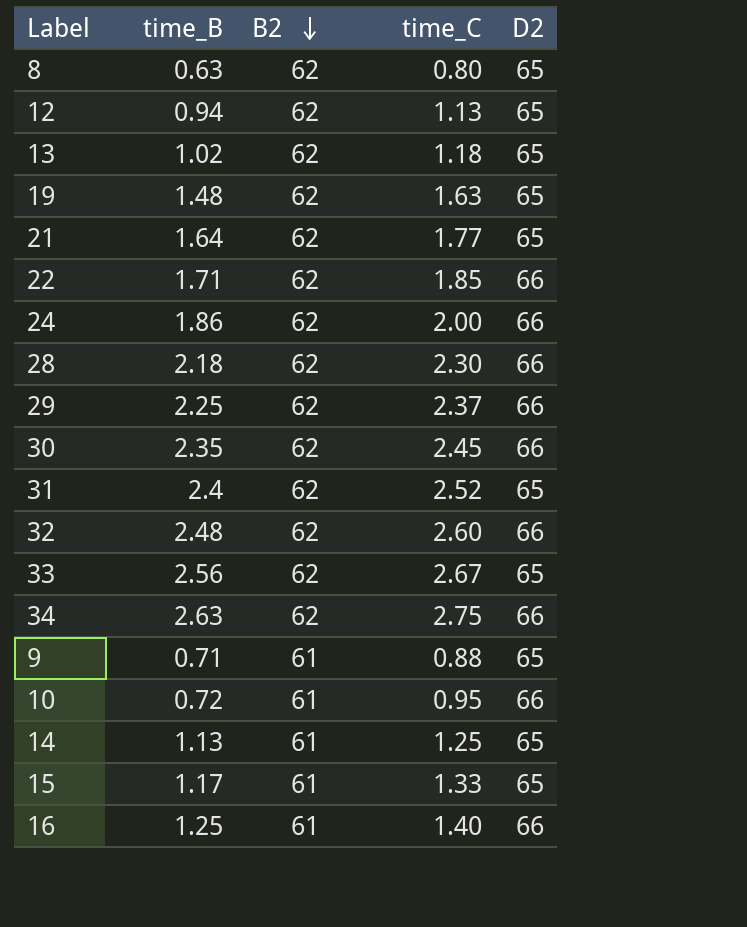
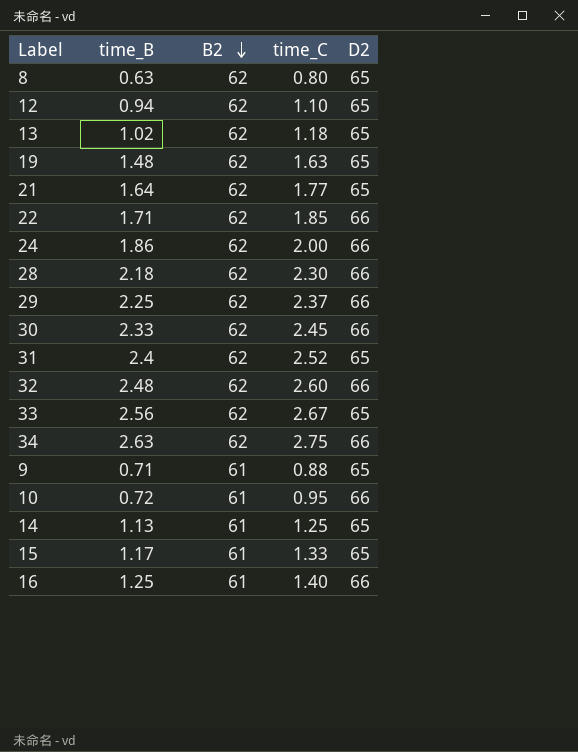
12 | time_C: 1.13 -> 1.10
30 | time_B: 2.35 -> 2.33

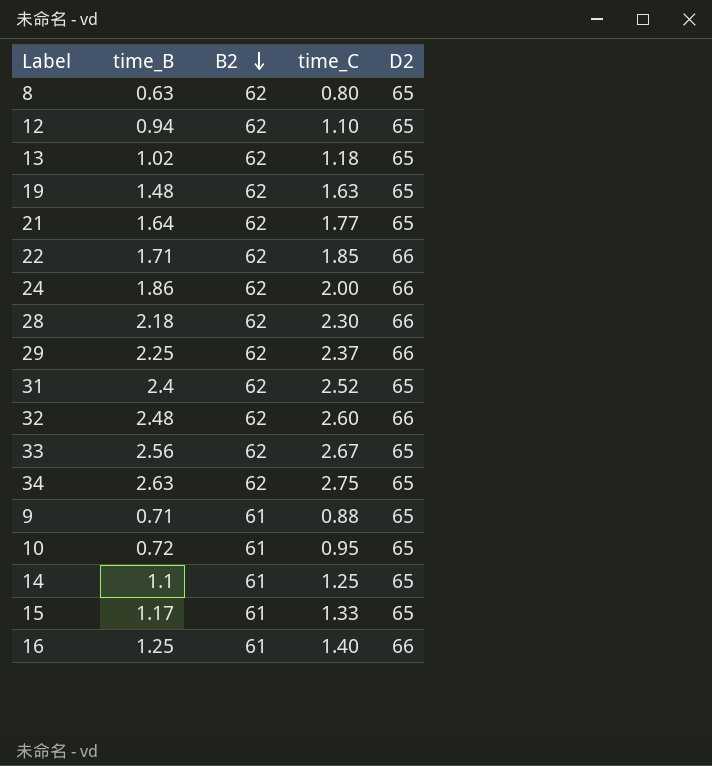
row 30: 2.33 | 62 | 2.45 | 66 -> none
34 | D2: 66 -> 65
10 | D2: 66 -> 65
14 | time_B: 1.13 -> 1.1

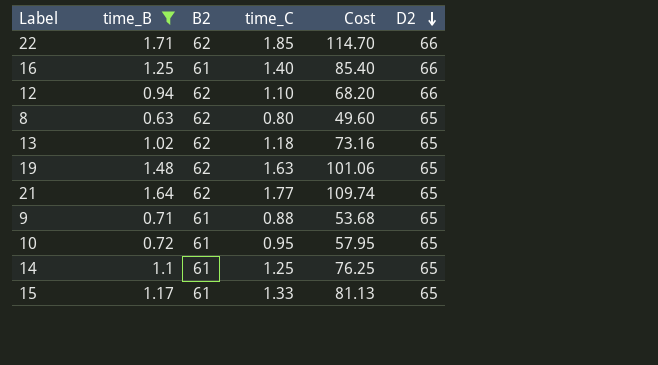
filter: none -> time_B <= 1.71
row order: B2 descending -> D2 descending
column Cost | formula: none -> [B2] * [time_C]
12 | D2: 65 -> 66

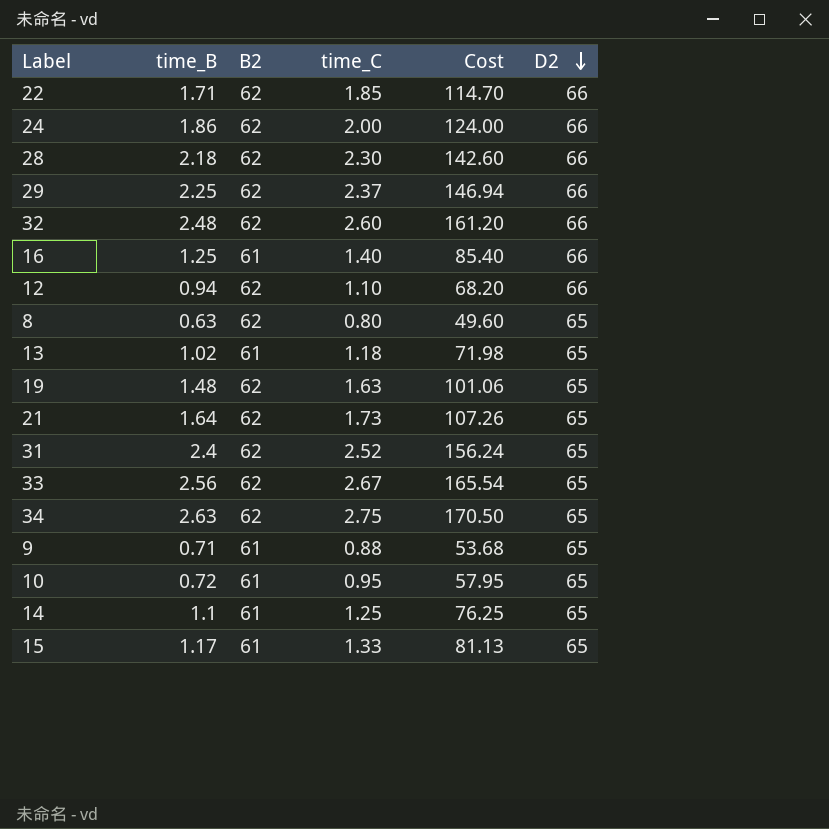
filter: time_B <= 1.71 -> none
13 | B2: 62 -> 61
13 | Cost: 73.16 -> 71.98
21 | time_C: 1.77 -> 1.73
21 | Cost: 109.74 -> 107.26

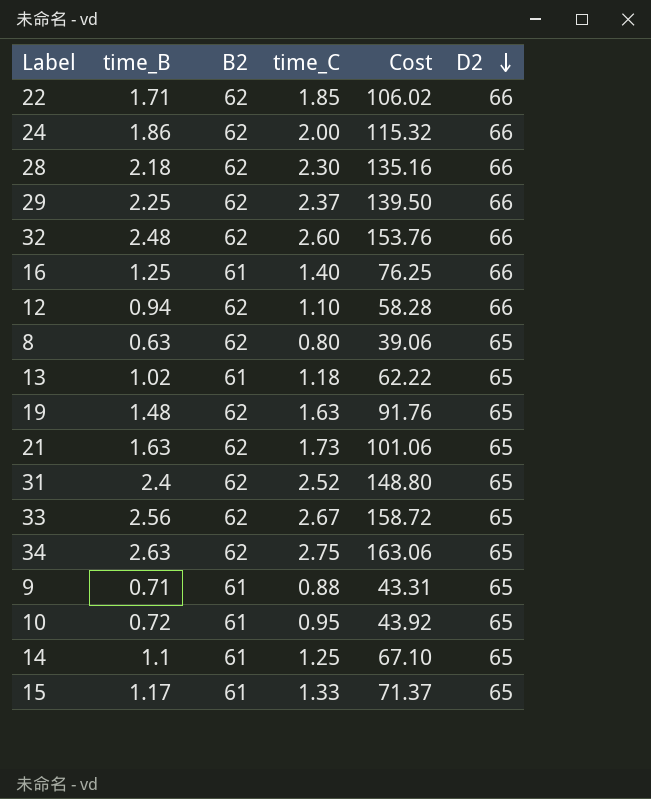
column Cost | formula: [B2] * [time_C] -> [time_B] * [B2]
21 | time_B: 1.64 -> 1.63

